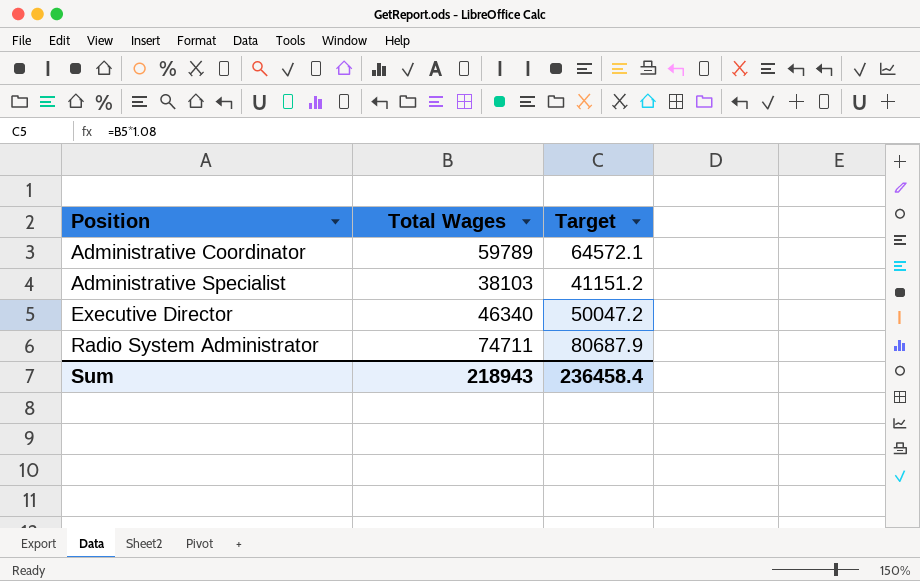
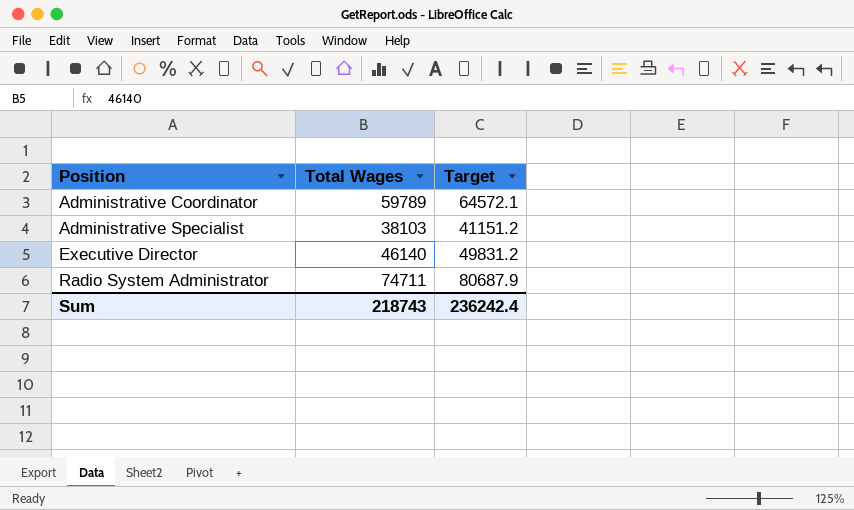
Executive Director | Total Wages: 46340 -> 46140
Executive Director | Target: 50047.2 -> 49831.2
Sum | Total Wages: 218943 -> 218743
Sum | Target: 236458.4 -> 236242.4

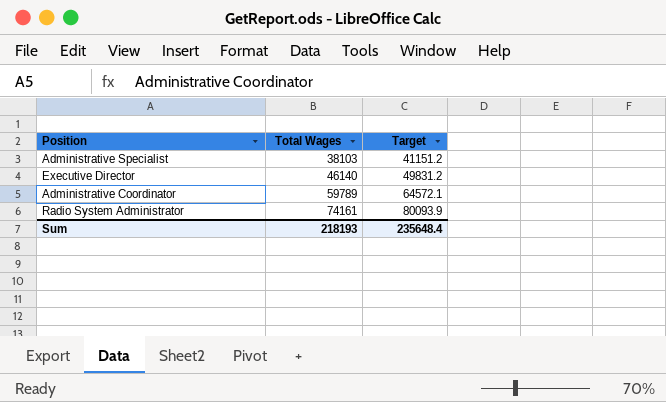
row order: Position ascending -> Total Wages ascending
Radio System Administrator | Total Wages: 74711 -> 74161
Radio System Administrator | Target: 80687.9 -> 80093.9
Sum | Total Wages: 218743 -> 218193
Sum | Target: 236242.4 -> 235648.4

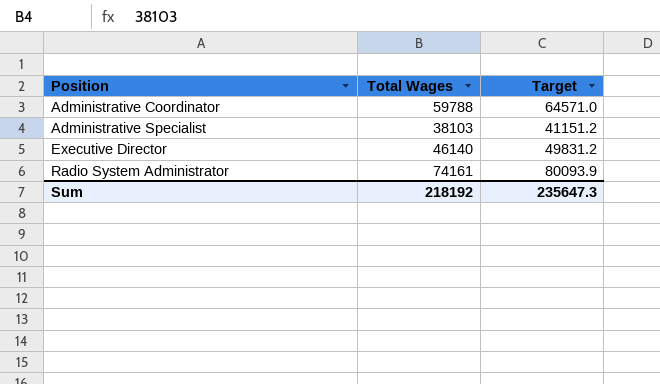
row order: Total Wages ascending -> Position ascending
Administrative Coordinator | Total Wages: 59789 -> 59788
Administrative Coordinator | Target: 64572.1 -> 64571.0
Sum | Total Wages: 218193 -> 218192
Sum | Target: 235648.4 -> 235647.3

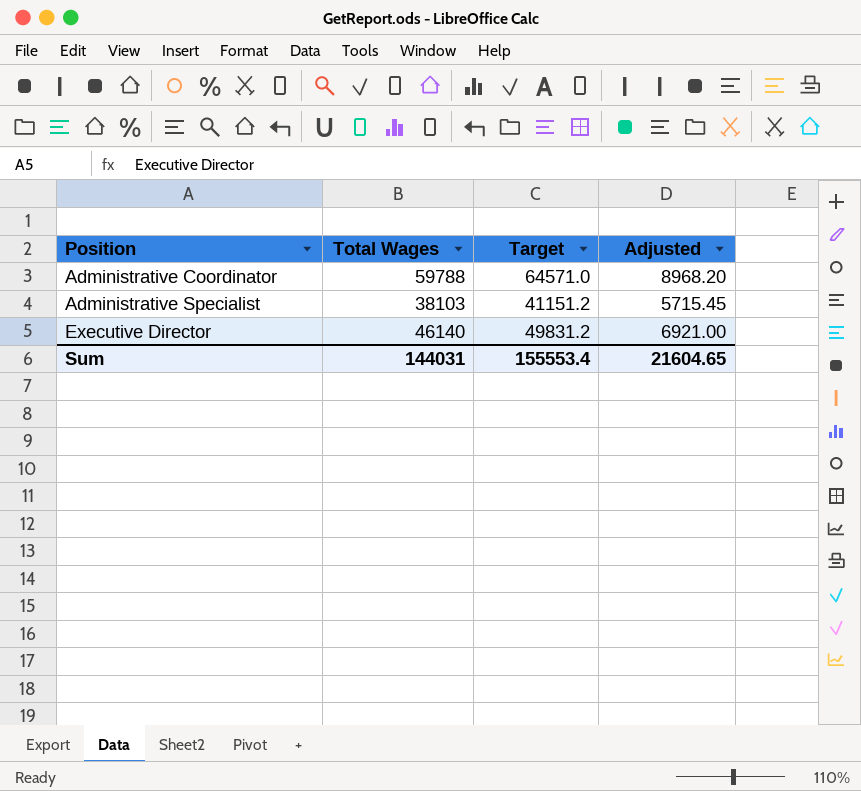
column Adjusted | formula: none -> [Total Wages] * 0.15
row Radio System Administrator: 74161 | 80093.9 -> none
Sum | Total Wages: 218192 -> 144031
Sum | Target: 235647.3 -> 155553.4

